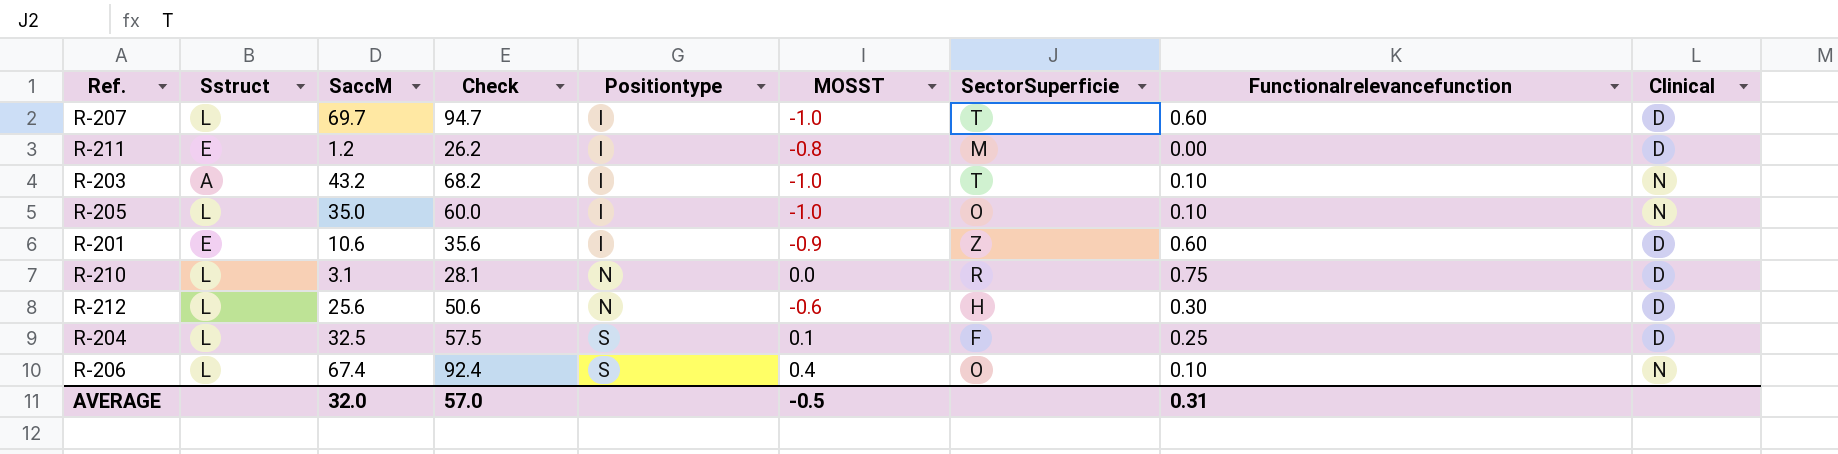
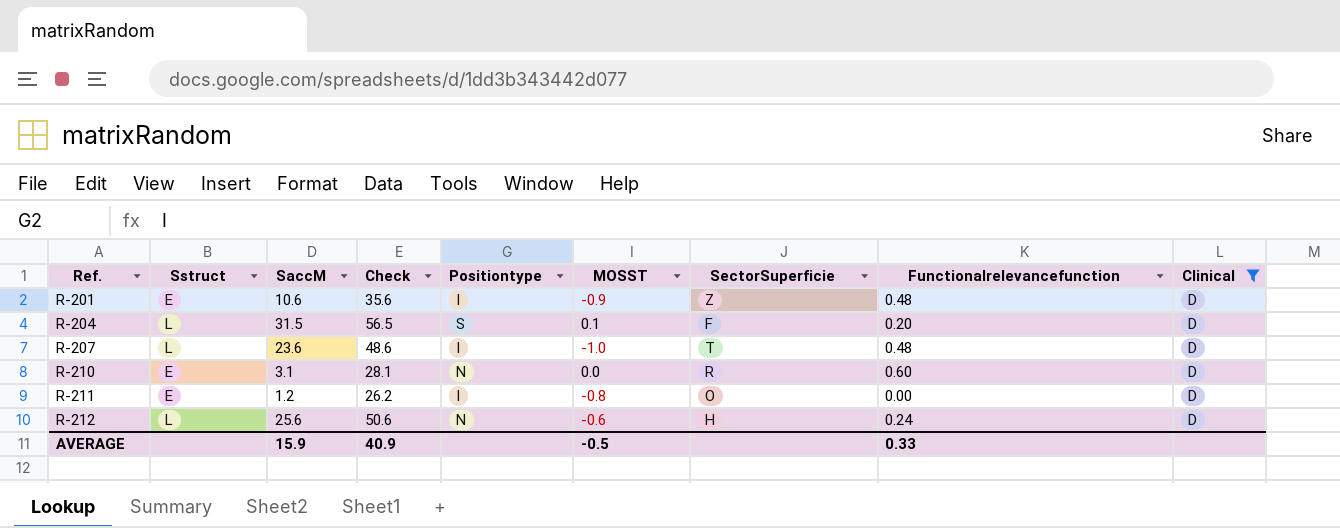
filter: none -> Clinical = D
row order: Positiontype ascending -> Ref. ascending
R-201 | Functionalrelevancefunction: 0.60 -> 0.48
R-204 | SaccM: 32.5 -> 31.5
R-204 | Check: 57.5 -> 56.5
R-204 | Functionalrelevancefunction: 0.25 -> 0.20
R-207 | SaccM: 69.7 -> 23.6
R-207 | Check: 94.7 -> 48.6
R-207 | Functionalrelevancefunction: 0.60 -> 0.48
R-210 | Sstruct: L -> E
R-210 | Functionalrelevancefunction: 0.75 -> 0.60
R-211 | SectorSuperficie: M -> O
R-212 | Functionalrelevancefunction: 0.30 -> 0.24
AVERAGE | SaccM: 32.0 -> 15.9
AVERAGE | Check: 57.0 -> 40.9
AVERAGE | Functionalrelevancefunction: 0.31 -> 0.33

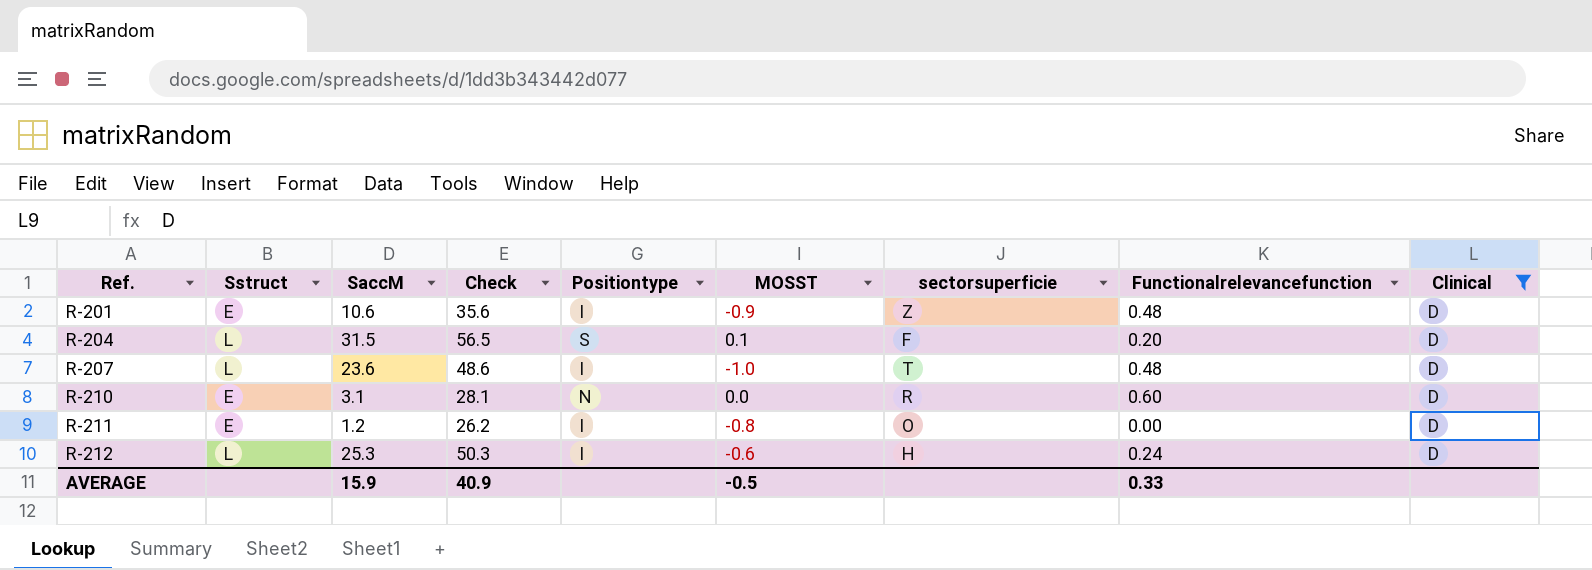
column name: SectorSuperficie -> sectorsuperficie
R-212 | SaccM: 25.6 -> 25.3
R-212 | Check: 50.6 -> 50.3
R-212 | Positiontype: N -> I

